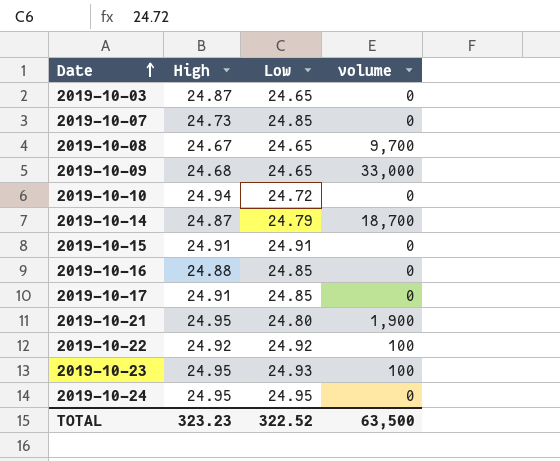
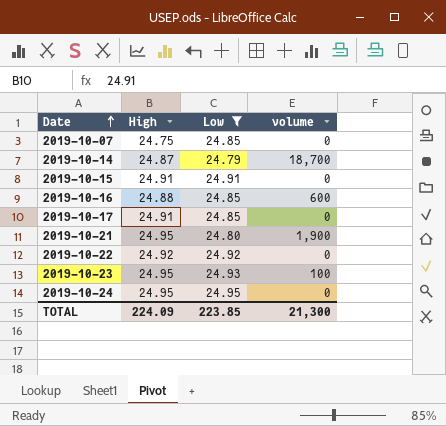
filter: none -> Low >= 24.79
2019-10-07 | High: 24.73 -> 24.75
2019-10-16 | volume: 0 -> 600
2019-10-22 | volume: 100 -> 0
TOTAL | High: 323.23 -> 224.09
TOTAL | Low: 322.52 -> 223.85
TOTAL | volume: 63,500 -> 21,300

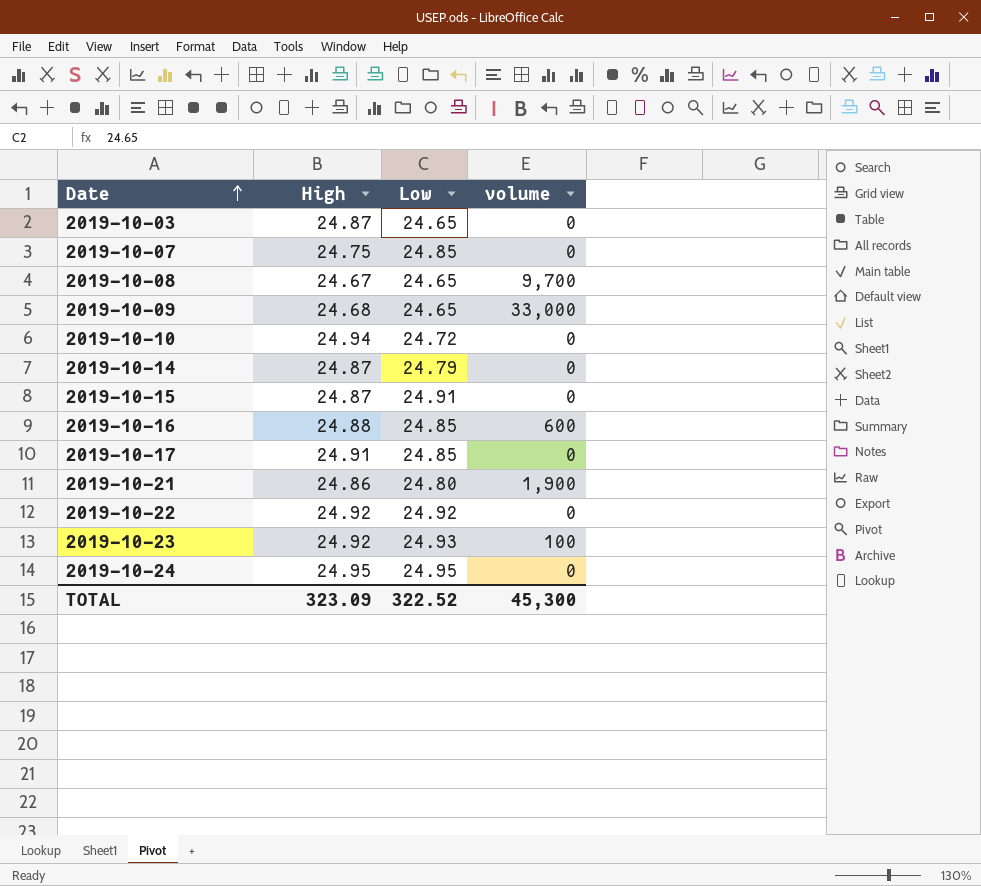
filter: Low >= 24.79 -> none
2019-10-14 | volume: 18,700 -> 0
2019-10-15 | High: 24.91 -> 24.87
2019-10-21 | High: 24.95 -> 24.86
2019-10-23 | High: 24.95 -> 24.92
TOTAL | High: 224.09 -> 323.09
TOTAL | Low: 223.85 -> 322.52
TOTAL | volume: 21,300 -> 45,300

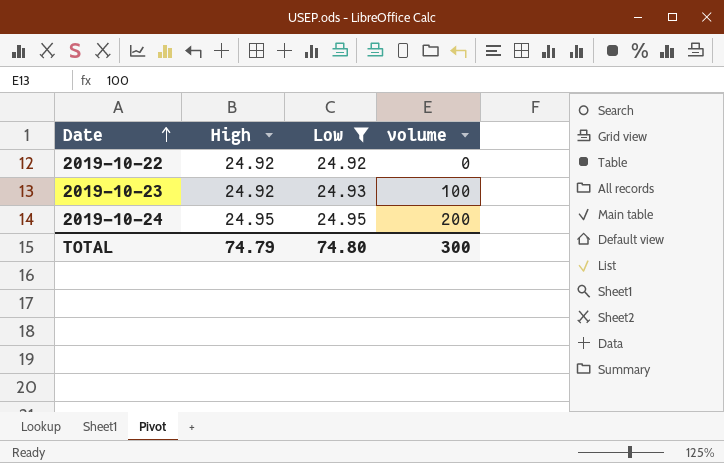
filter: none -> Low >= 24.92
2019-10-24 | volume: 0 -> 200
TOTAL | High: 323.09 -> 74.79
TOTAL | Low: 322.52 -> 74.80
TOTAL | volume: 45,300 -> 300

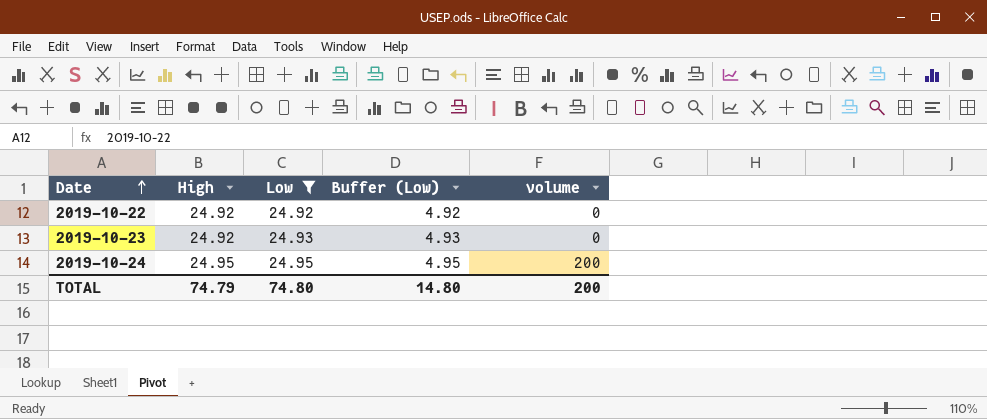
column Buffer (Low) | formula: none -> [Low] - 20
2019-10-23 | volume: 100 -> 0
TOTAL | volume: 300 -> 200

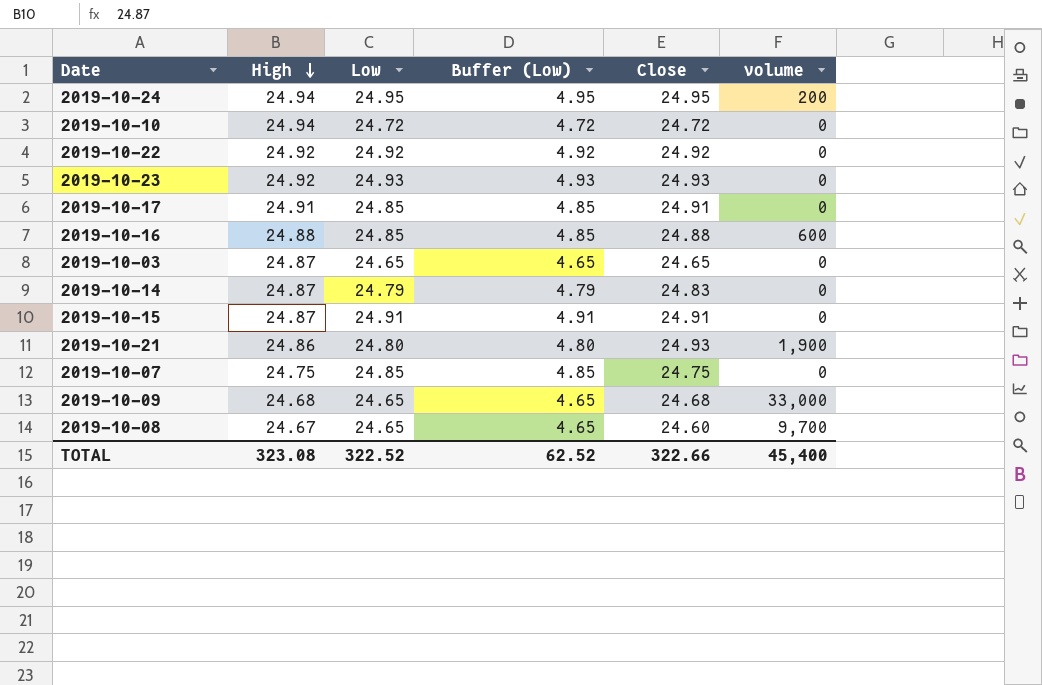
filter: Low >= 24.92 -> none
row order: Date ascending -> High descending
column Close | position: none -> 5
2019-10-24 | High: 24.95 -> 24.94
TOTAL | High: 74.79 -> 323.08
TOTAL | Low: 74.80 -> 322.52
TOTAL | Buffer (Low): 14.80 -> 62.52
TOTAL | volume: 200 -> 45,400

